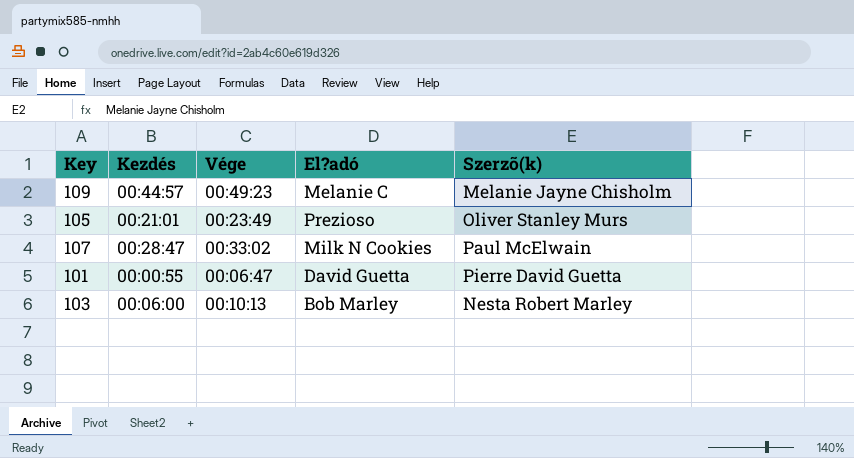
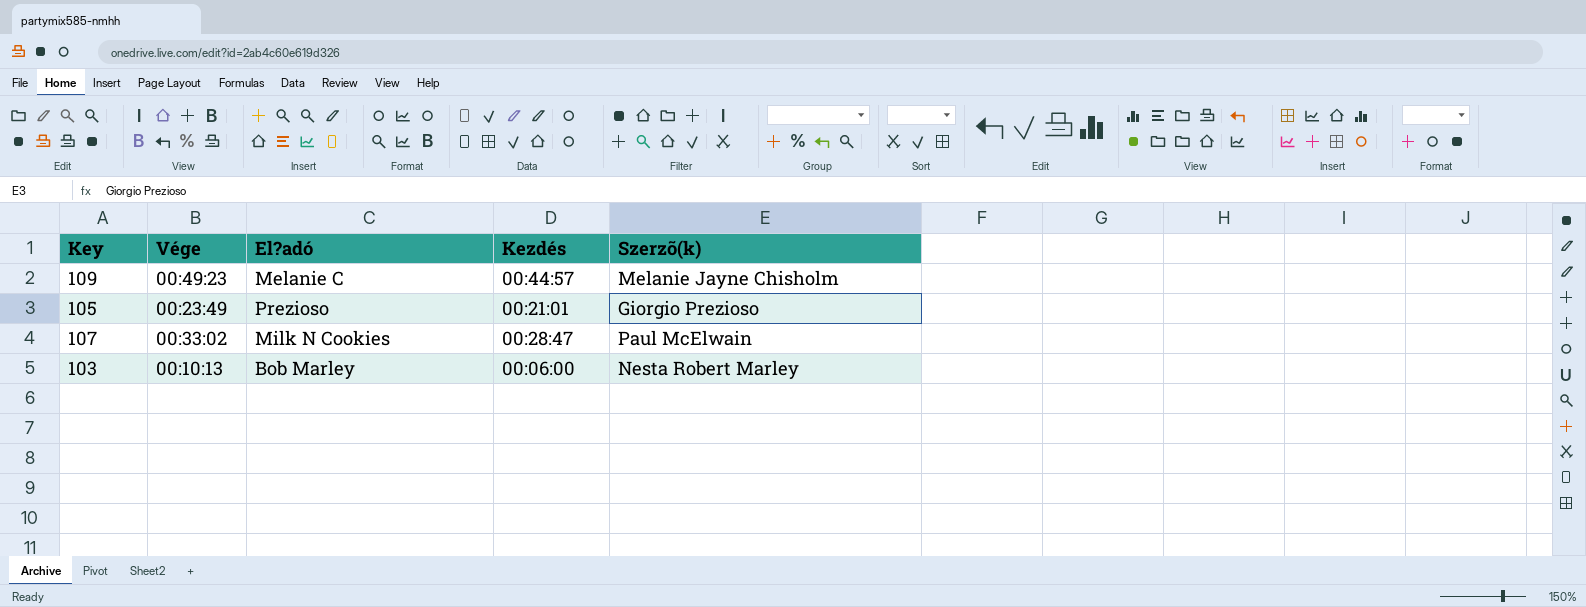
column Kezdés | position: 2 -> 4
row 101: 00:00:55 | 00:06:47 | David Guetta | Pierre David Guetta -> none
105 | Szerzõ(k): Oliver Stanley Murs -> Giorgio Prezioso

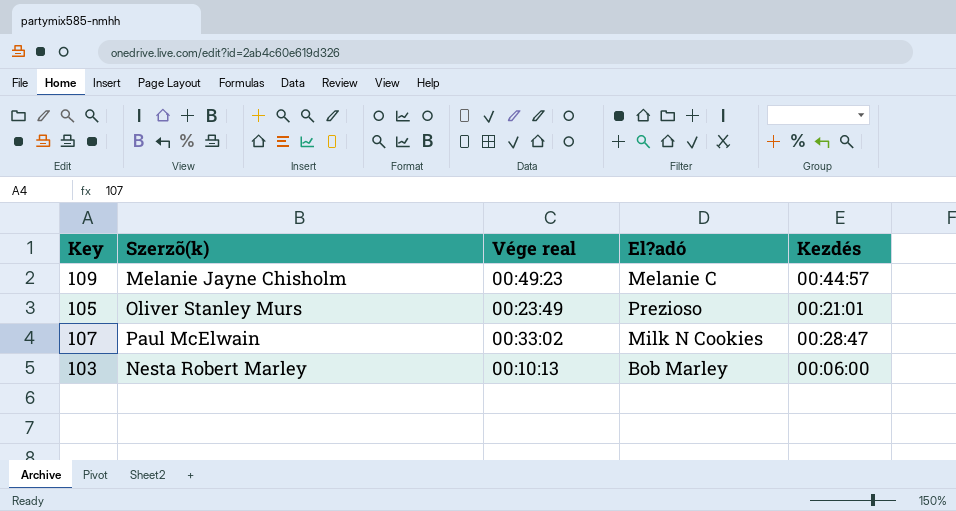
column Szerzõ(k) | position: 5 -> 2
column name: Vége -> Vége real
105 | Szerzõ(k): Giorgio Prezioso -> Oliver Stanley Murs

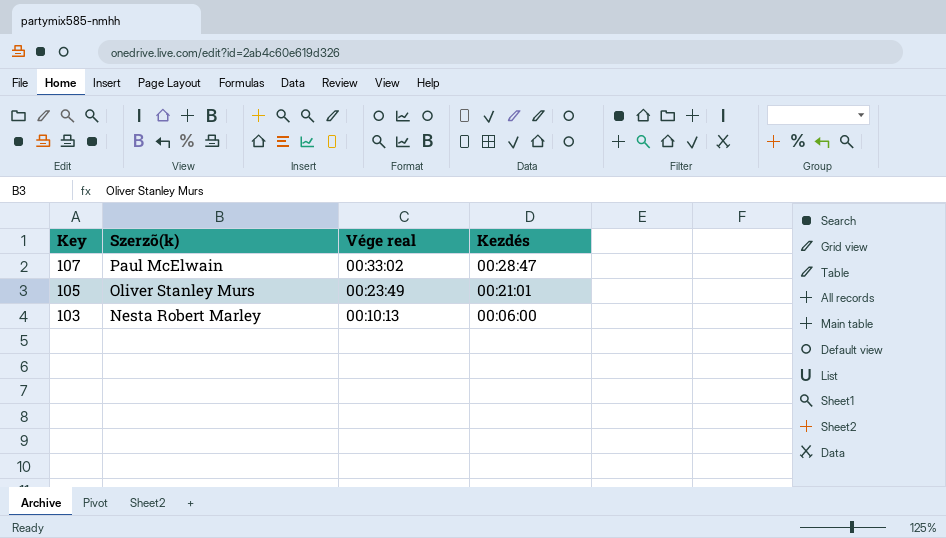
row order: none -> Key descending
column El?adó | position: 4 -> none
row 109: Melanie Jayne Chisholm | 00:49:23 | Melanie C | 00:44:57 -> none

